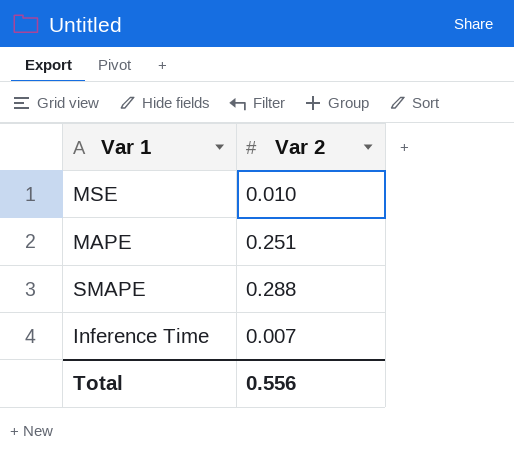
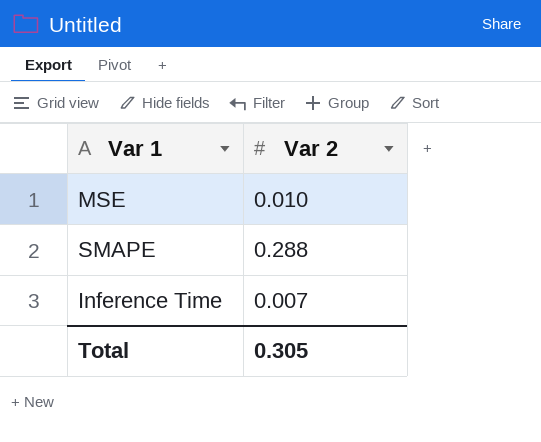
row MAPE: 0.251 -> none
Total | Var 2: 0.556 -> 0.305

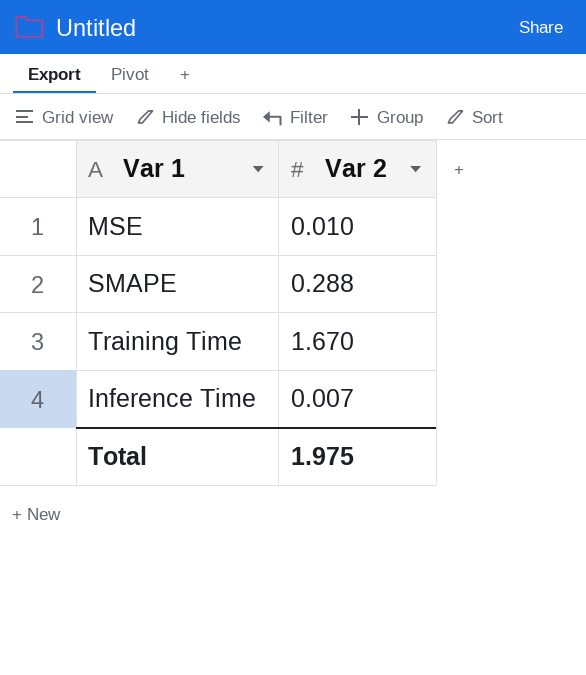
row Training Time: none -> 1.670
Total | Var 2: 0.305 -> 1.975

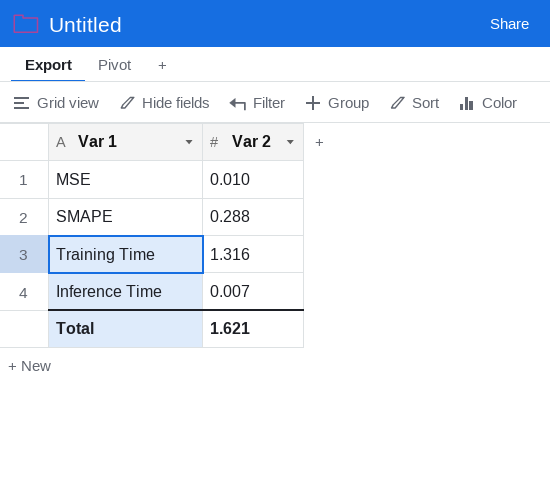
Training Time | Var 2: 1.670 -> 1.316
Total | Var 2: 1.975 -> 1.621

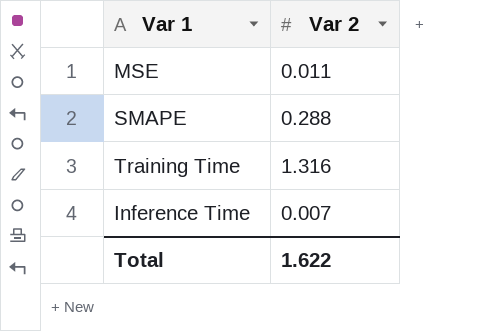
MSE | Var 2: 0.010 -> 0.011
Total | Var 2: 1.621 -> 1.622

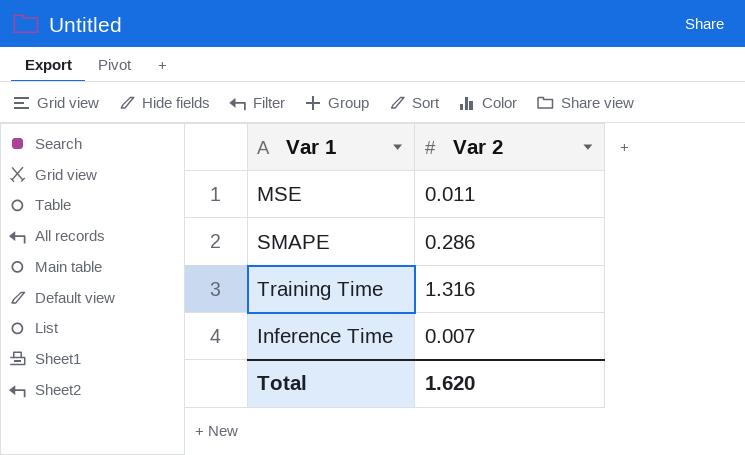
SMAPE | Var 2: 0.288 -> 0.286
Total | Var 2: 1.622 -> 1.620

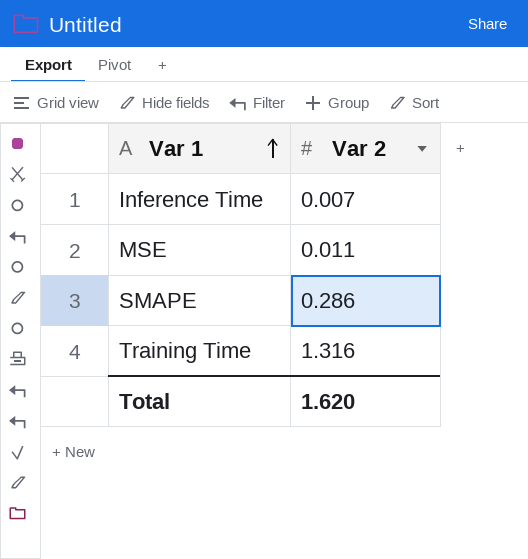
row order: none -> Var 1 ascending

